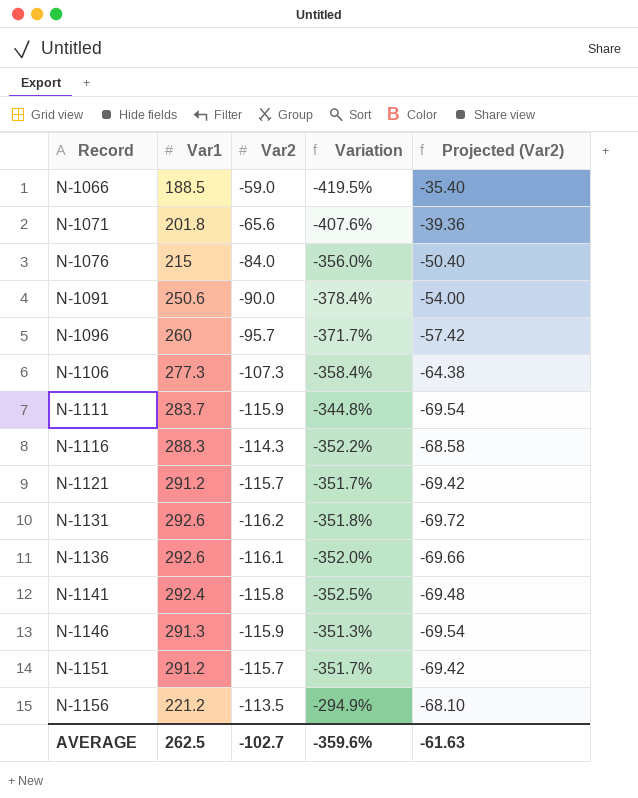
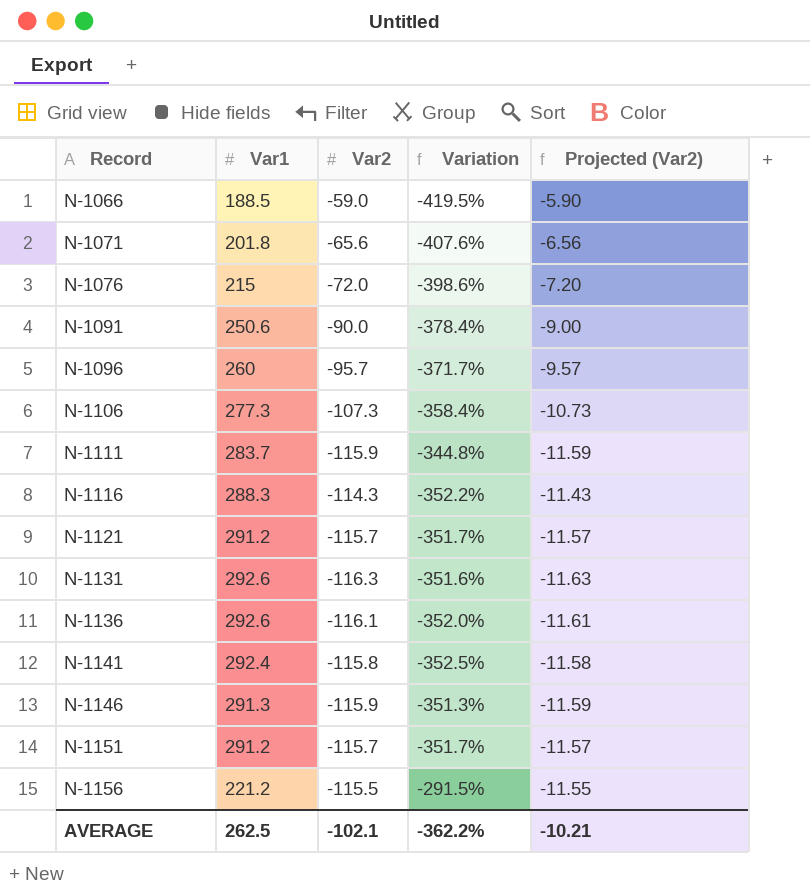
column Projected (Var2) | formula: [Var2] * 0.6 -> [Var2] * 0.1
N-1076 | Var2: -84.0 -> -72.0
N-1076 | Variation: -356.0% -> -398.6%
N-1131 | Var2: -116.2 -> -116.3
N-1131 | Variation: -351.8% -> -351.6%
N-1156 | Var2: -113.5 -> -115.5
N-1156 | Variation: -294.9% -> -291.5%
AVERAGE | Var2: -102.7 -> -102.1
AVERAGE | Variation: -359.6% -> -362.2%
AVERAGE | Projected (Var2): -61.63 -> -10.21

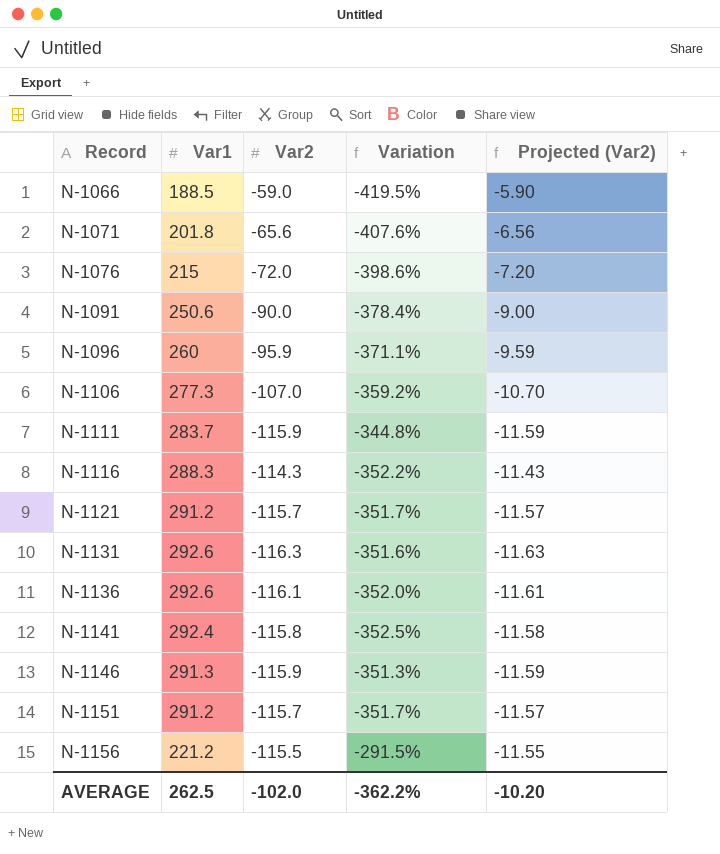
N-1096 | Var2: -95.7 -> -95.9
N-1096 | Variation: -371.7% -> -371.1%
N-1096 | Projected (Var2): -9.57 -> -9.59
N-1106 | Var2: -107.3 -> -107.0
N-1106 | Variation: -358.4% -> -359.2%
N-1106 | Projected (Var2): -10.73 -> -10.70
AVERAGE | Var2: -102.1 -> -102.0
AVERAGE | Projected (Var2): -10.21 -> -10.20

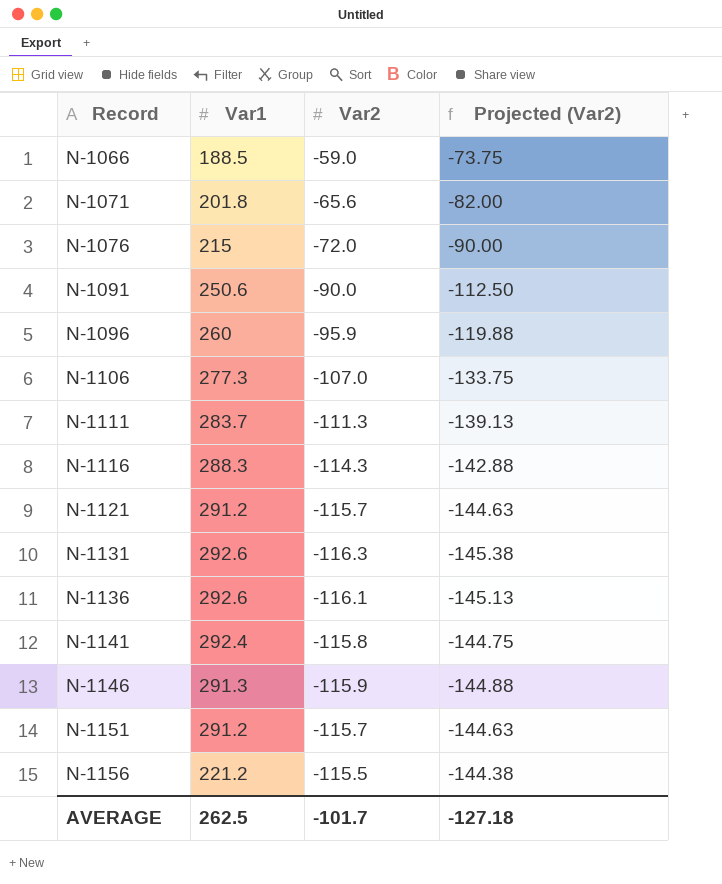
column Variation | formula: ([Var1] - [Var2]) / [Var2] -> none
column Projected (Var2) | formula: [Var2] * 0.1 -> [Var2] * 1.25
N-1111 | Var2: -115.9 -> -111.3
AVERAGE | Var2: -102.0 -> -101.7
AVERAGE | Projected (Var2): -10.20 -> -127.18

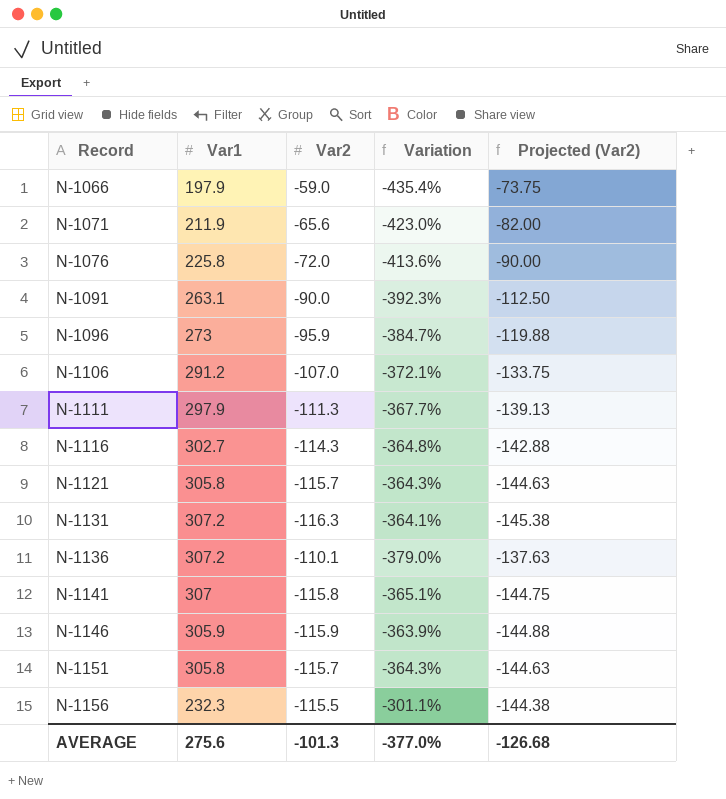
column Variation | formula: none -> ([Var1] - [Var2]) / [Var2]
N-1066 | Var1: 188.5 -> 197.9
N-1071 | Var1: 201.8 -> 211.9
N-1076 | Var1: 215 -> 225.8
N-1091 | Var1: 250.6 -> 263.1
N-1096 | Var1: 260 -> 273
N-1106 | Var1: 277.3 -> 291.2
N-1111 | Var1: 283.7 -> 297.9
N-1116 | Var1: 288.3 -> 302.7
N-1121 | Var1: 291.2 -> 305.8
N-1131 | Var1: 292.6 -> 307.2
N-1136 | Var1: 292.6 -> 307.2
N-1136 | Var2: -116.1 -> -110.1
N-1136 | Projected (Var2): -145.13 -> -137.63
N-1141 | Var1: 292.4 -> 307
N-1146 | Var1: 291.3 -> 305.9
N-1151 | Var1: 291.2 -> 305.8
N-1156 | Var1: 221.2 -> 232.3
AVERAGE | Var1: 262.5 -> 275.6
AVERAGE | Var2: -101.7 -> -101.3
AVERAGE | Projected (Var2): -127.18 -> -126.68

